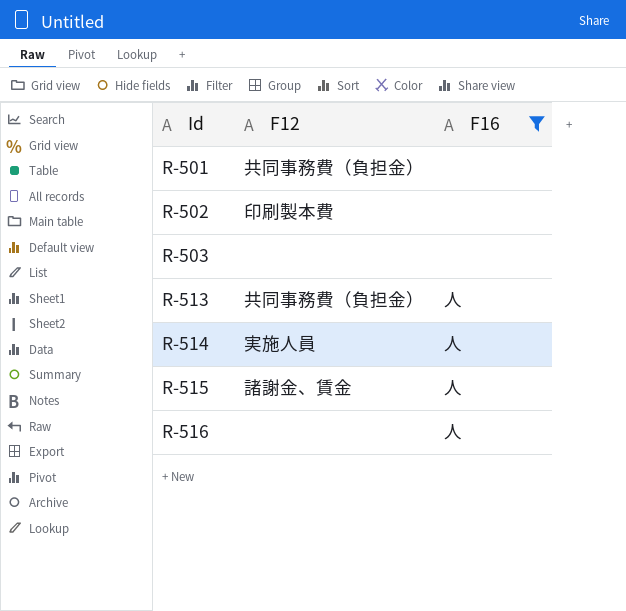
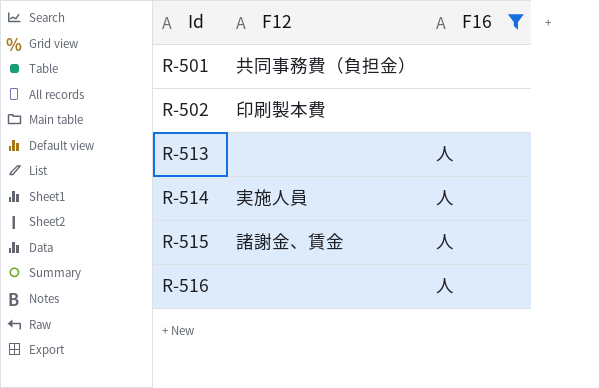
row R-503: none | none -> none
R-513 | F12: 共同事務費（負担金） -> none

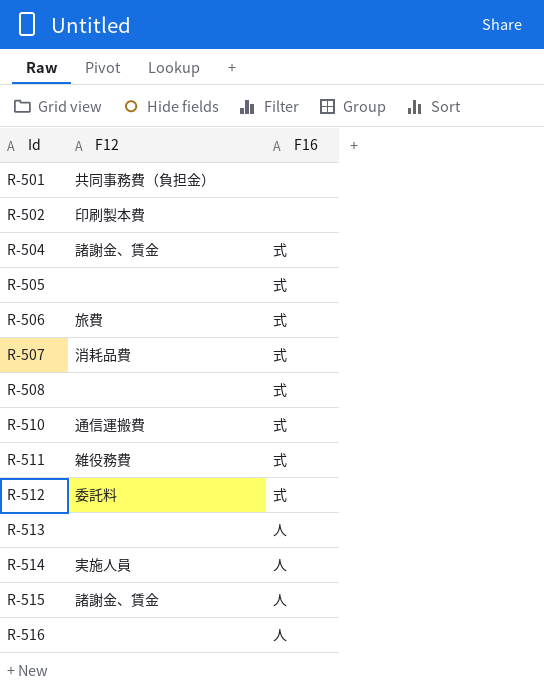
filter: F16 != 式 -> none

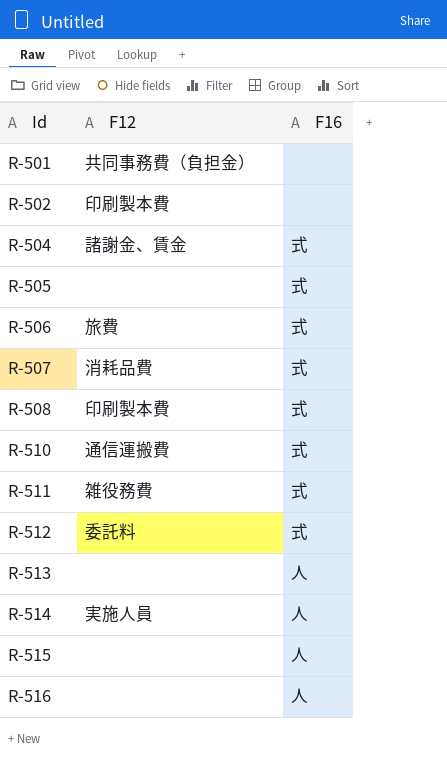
R-508 | F12: none -> 印刷製本費
R-515 | F12: 諸謝金、賃金 -> none

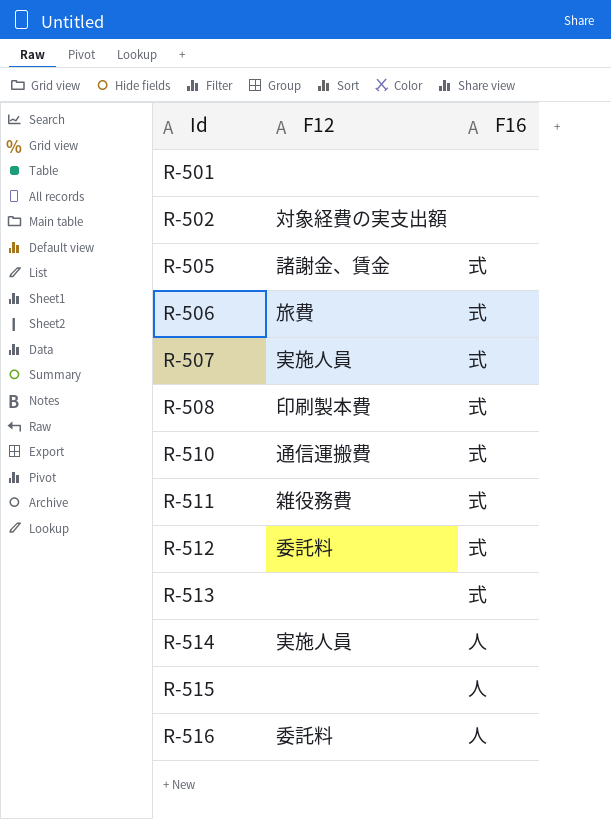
row R-504: 諸謝金、賃金 | 式 -> none
R-501 | F12: 共同事務費（負担金） -> none
R-502 | F12: 印刷製本費 -> 対象経費の実支出額
R-505 | F12: none -> 諸謝金、賃金
R-507 | F12: 消耗品費 -> 実施人員
R-513 | F16: 人 -> 式
R-516 | F12: none -> 委託料

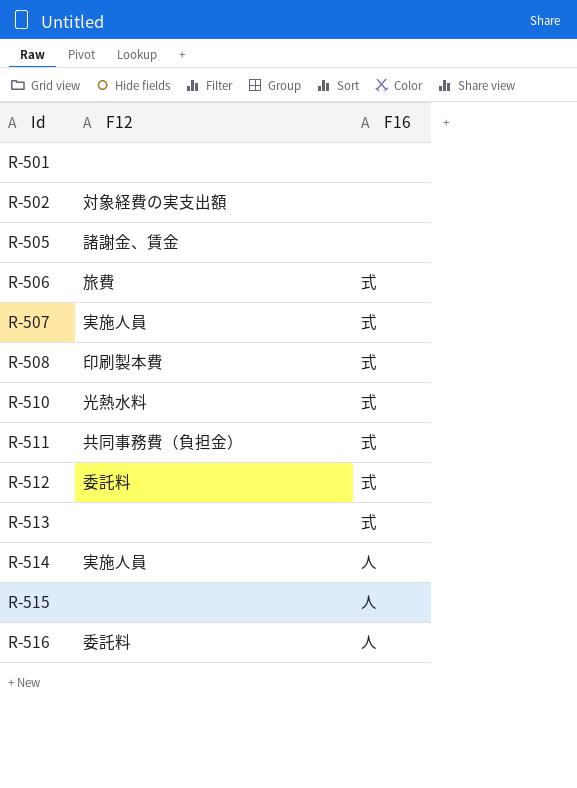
R-505 | F16: 式 -> none
R-510 | F12: 通信運搬費 -> 光熱水料
R-511 | F12: 雑役務費 -> 共同事務費（負担金）

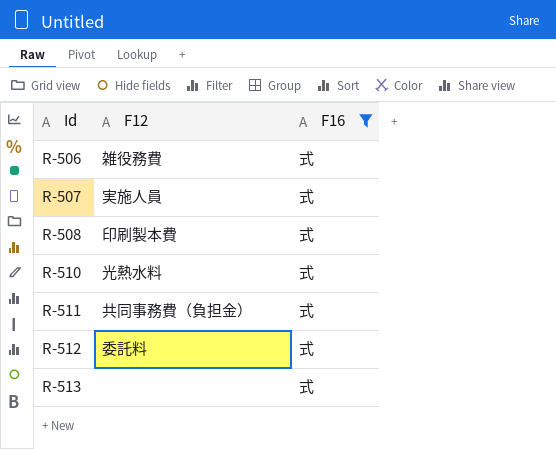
filter: none -> F16 = 式
R-506 | F12: 旅費 -> 雑役務費

